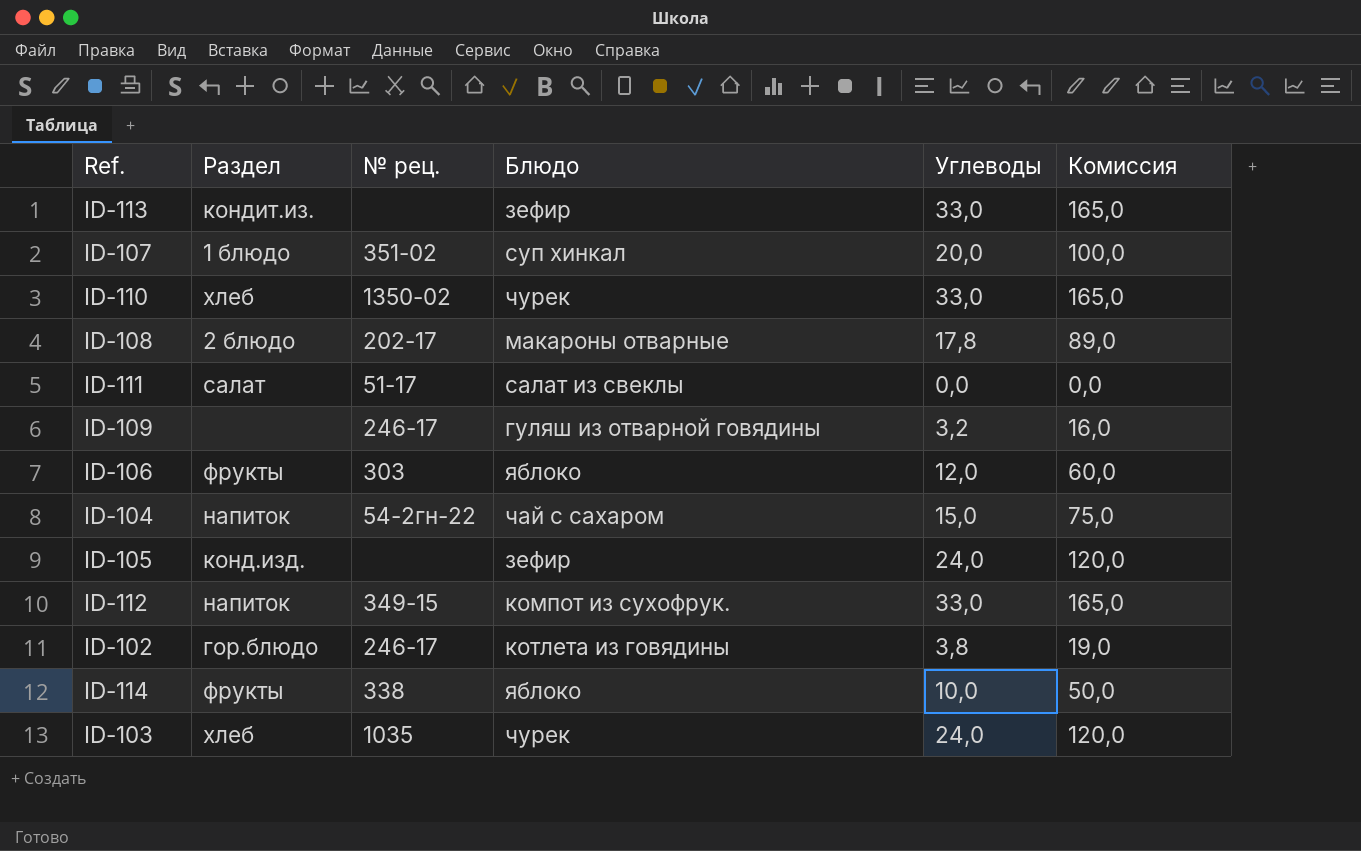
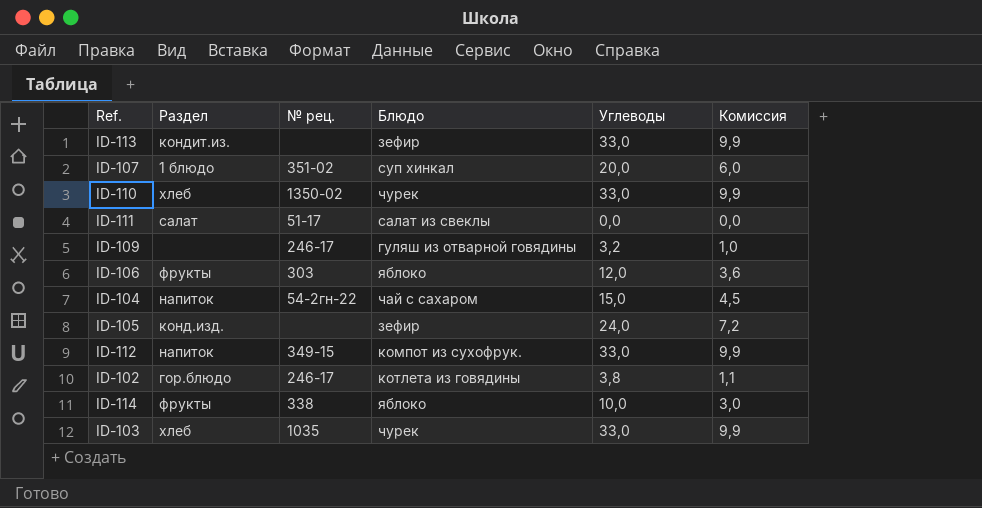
column Комиссия | formula: [Углеводы] * 5 -> [Углеводы] * 0,3
row ID-108: 2 блюдо | 202-17 | макароны отварные | 17,8 | 89,0 -> none
ID-103 | Углеводы: 24,0 -> 33,0

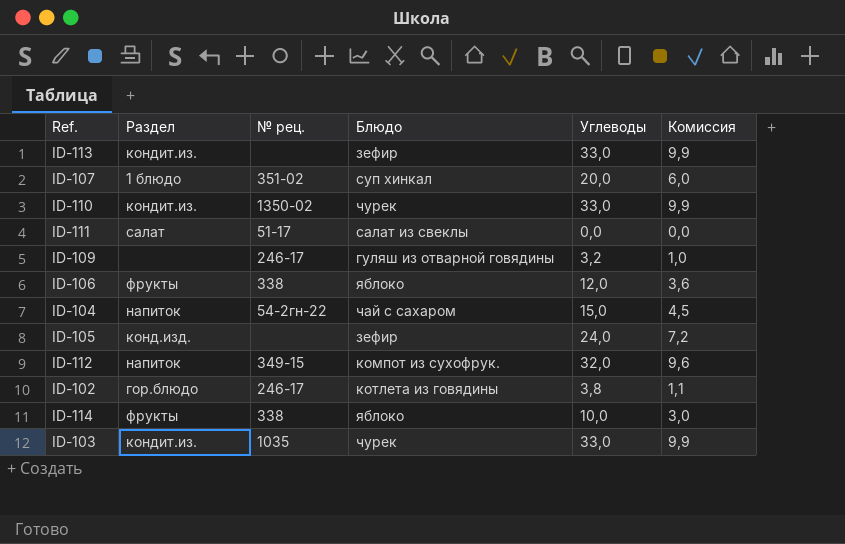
ID-110 | Раздел: хлеб -> кондит.из.
ID-106 | № рец.: 303 -> 338
ID-112 | Углеводы: 33,0 -> 32,0
ID-112 | Комиссия: 9,9 -> 9,6
ID-103 | Раздел: хлеб -> кондит.из.

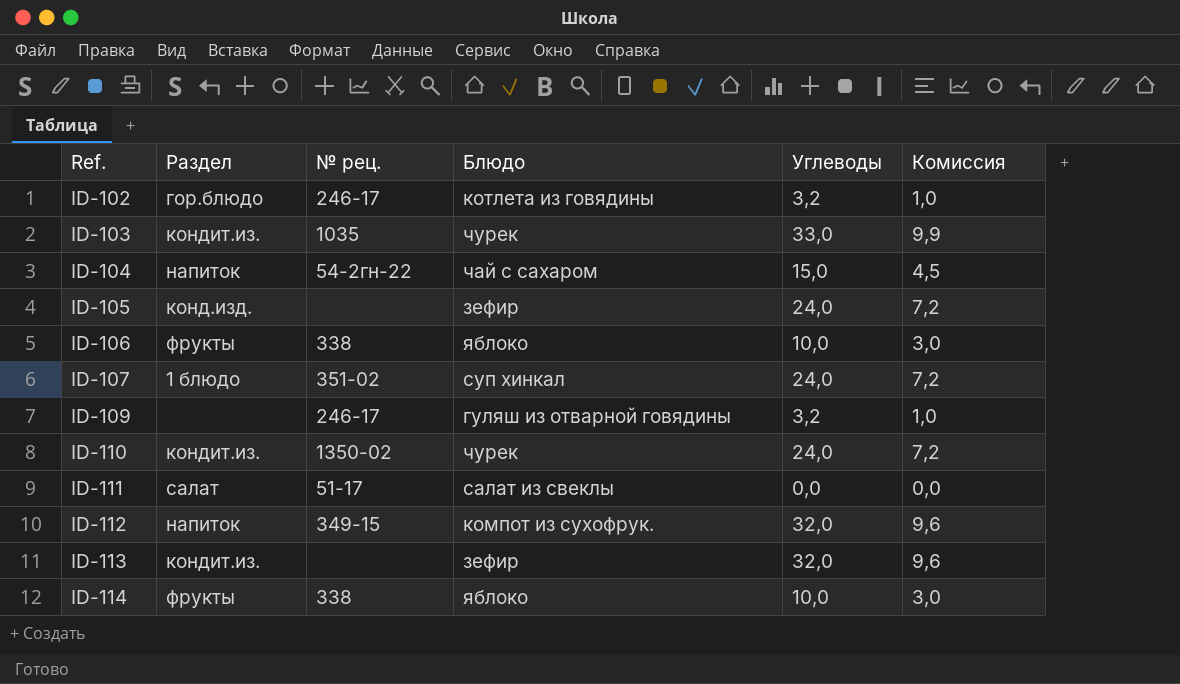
row order: none -> Ref. ascending
ID-102 | Углеводы: 3,8 -> 3,2
ID-102 | Комиссия: 1,1 -> 1,0
ID-106 | Углеводы: 12,0 -> 10,0
ID-106 | Комиссия: 3,6 -> 3,0
ID-107 | Углеводы: 20,0 -> 24,0
ID-107 | Комиссия: 6,0 -> 7,2
ID-110 | Углеводы: 33,0 -> 24,0
ID-110 | Комиссия: 9,9 -> 7,2
ID-113 | Углеводы: 33,0 -> 32,0
ID-113 | Комиссия: 9,9 -> 9,6

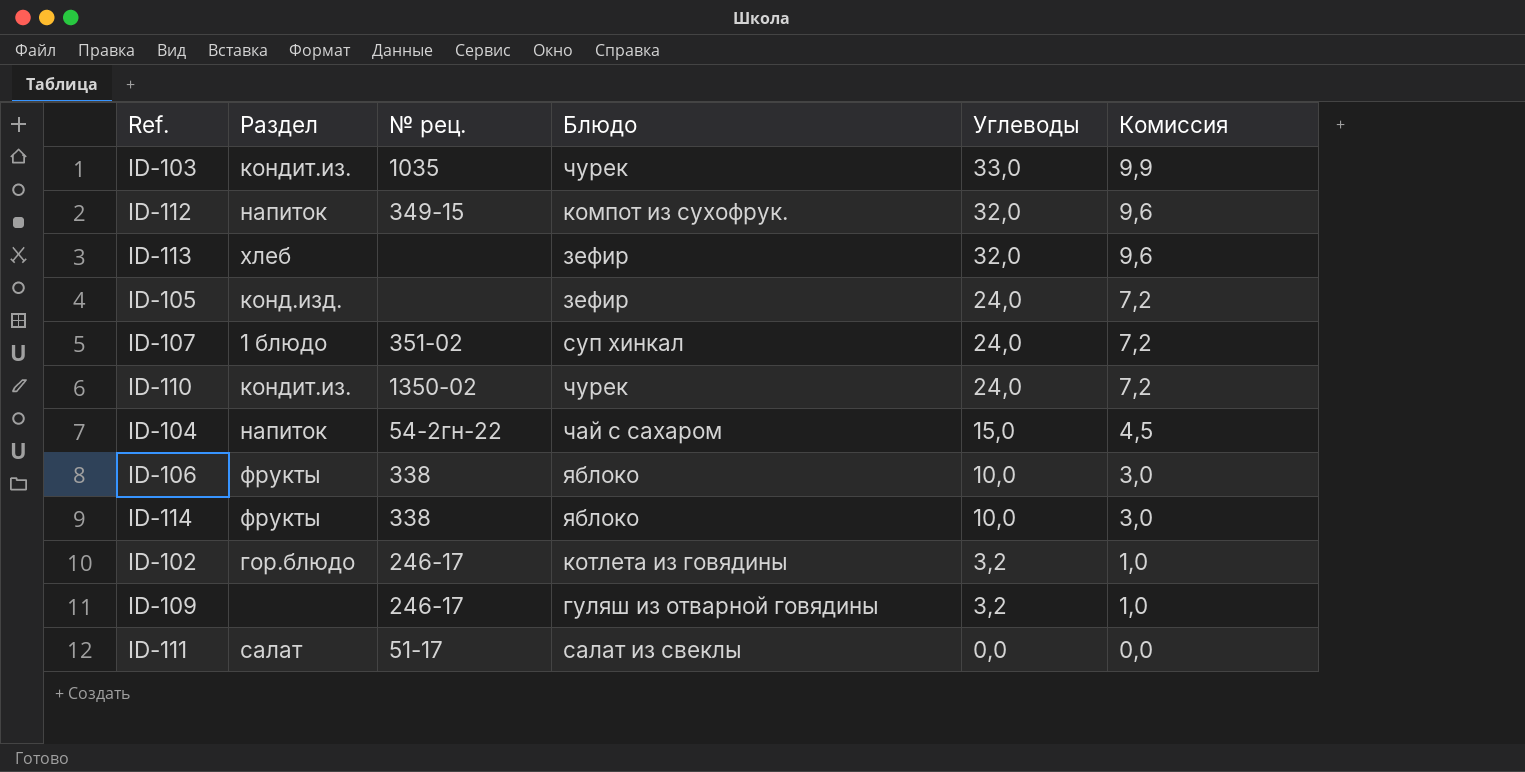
row order: Ref. ascending -> Углеводы descending
ID-113 | Раздел: кондит.из. -> хлеб

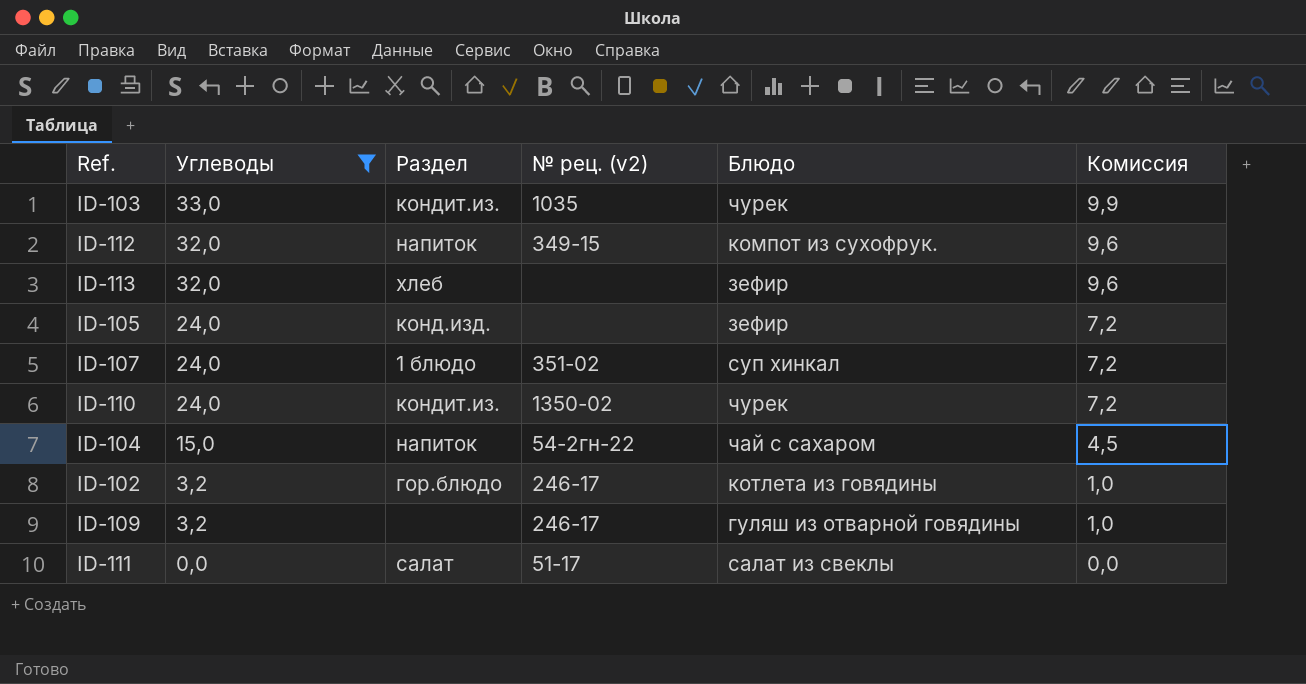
filter: none -> Углеводы != 10,0
column Углеводы | position: 5 -> 2
column name: № рец. -> № рец. (v2)

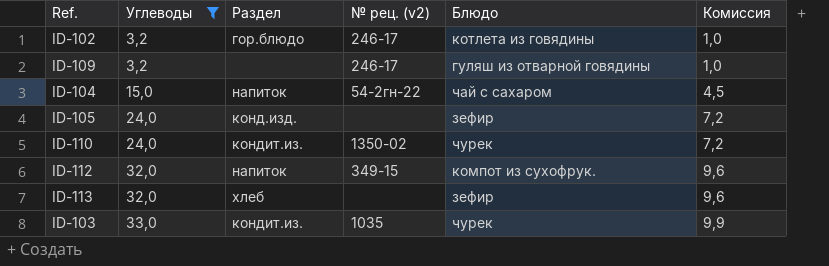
row order: Углеводы descending -> Углеводы ascending
row ID-107: 24,0 | 1 блюдо | 351-02 | суп хинкал | 7,2 -> none
row ID-111: 0,0 | салат | 51-17 | салат из свеклы | 0,0 -> none

